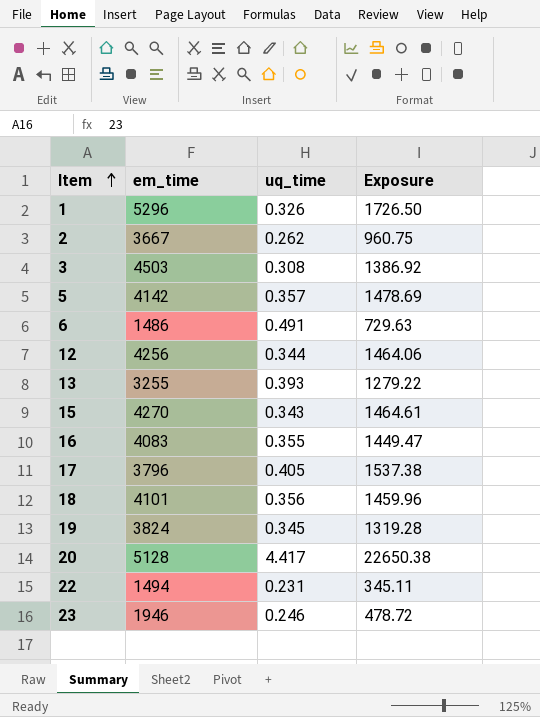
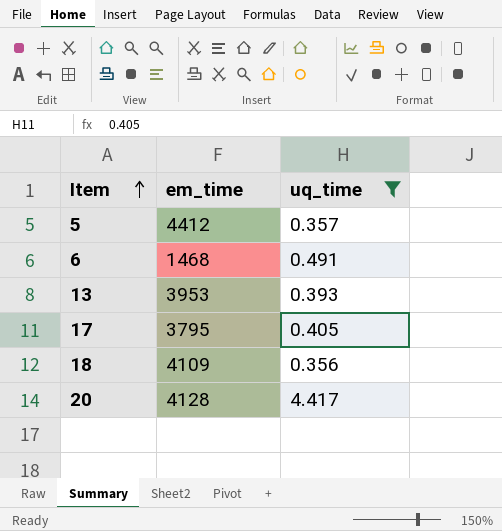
filter: none -> uq_time >= 0.356
column Exposure | formula: [em_time] * [uq_time] -> none
5 | em_time: 4142 -> 4412
6 | em_time: 1486 -> 1468
13 | em_time: 3255 -> 3953
17 | em_time: 3796 -> 3795
18 | em_time: 4101 -> 4109
20 | em_time: 5128 -> 4128

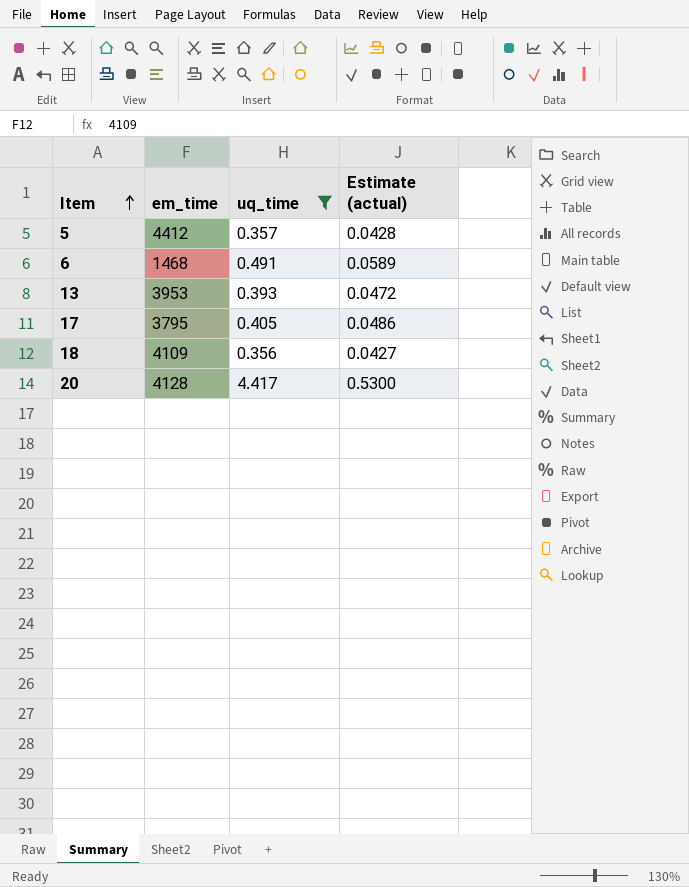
column Estimate (actual) | formula: none -> [uq_time] * 0.12

